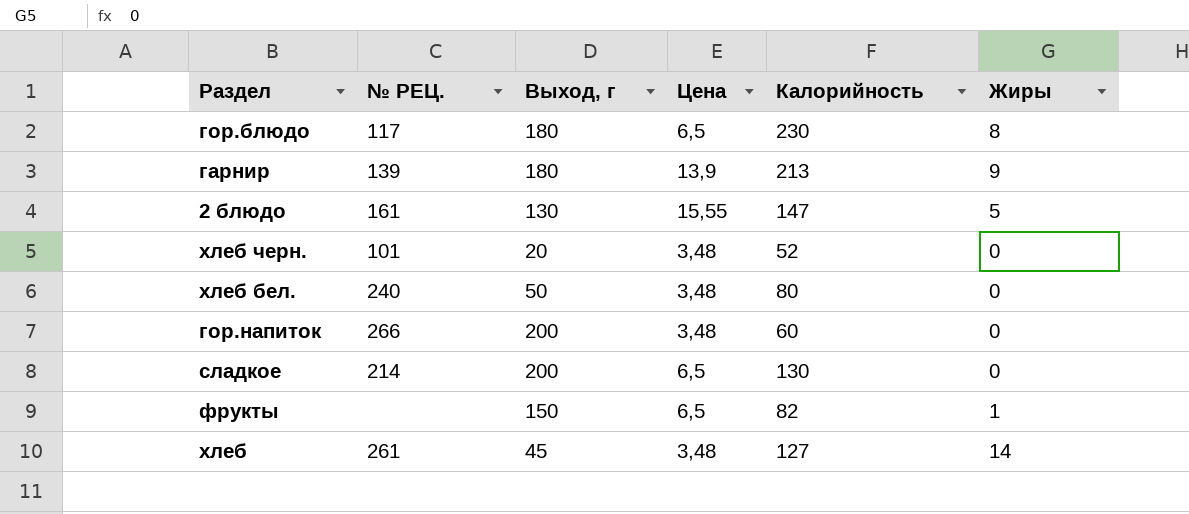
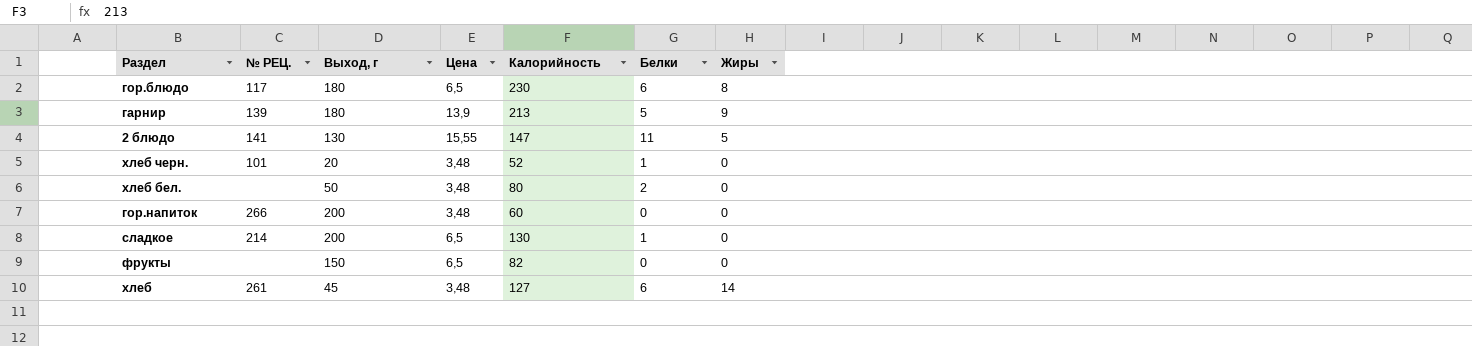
column Белки | position: none -> 6
2 блюдо | № РЕЦ.: 161 -> 141
хлеб бел. | № РЕЦ.: 240 -> none
фрукты | Жиры: 1 -> 0

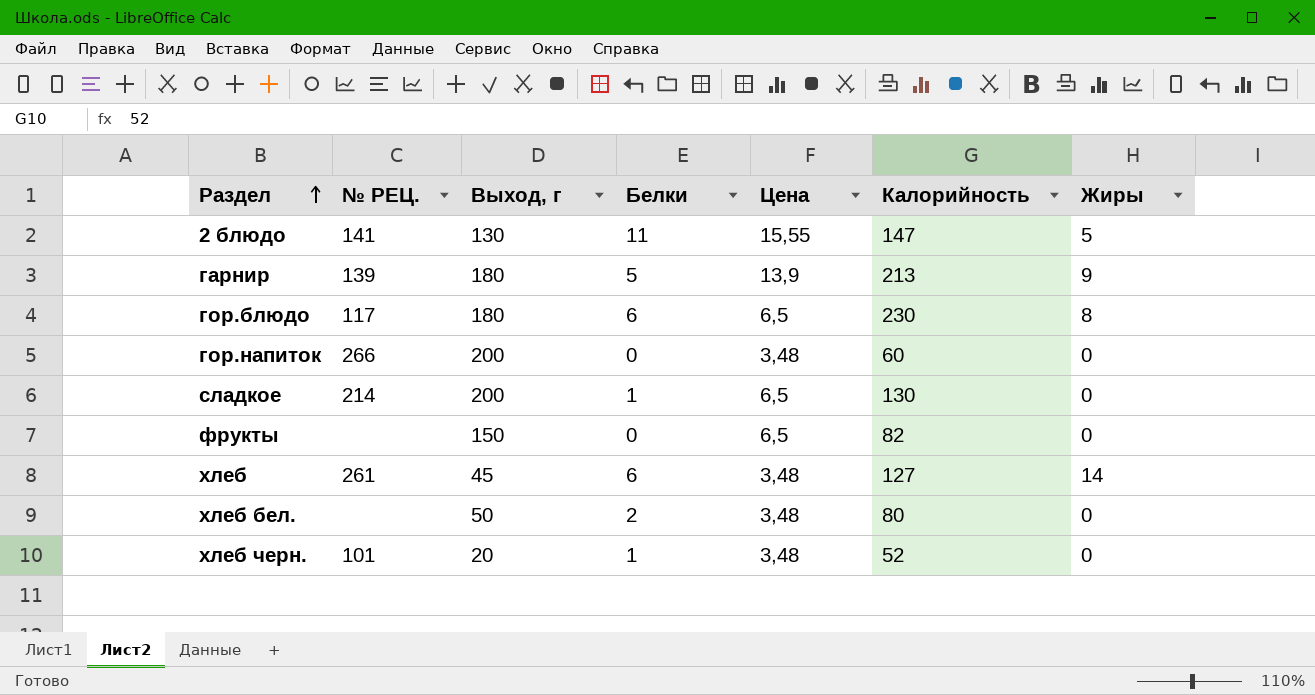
row order: none -> Раздел ascending
column Белки | position: 6 -> 4

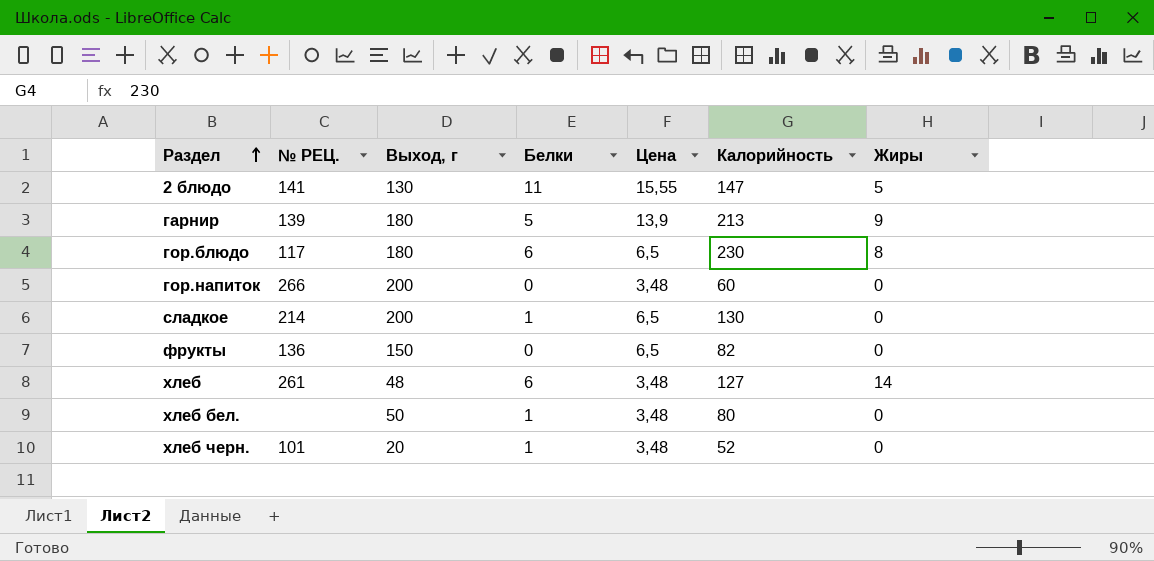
фрукты | № РЕЦ.: none -> 136
хлеб | Выход, г: 45 -> 48
хлеб бел. | Белки: 2 -> 1

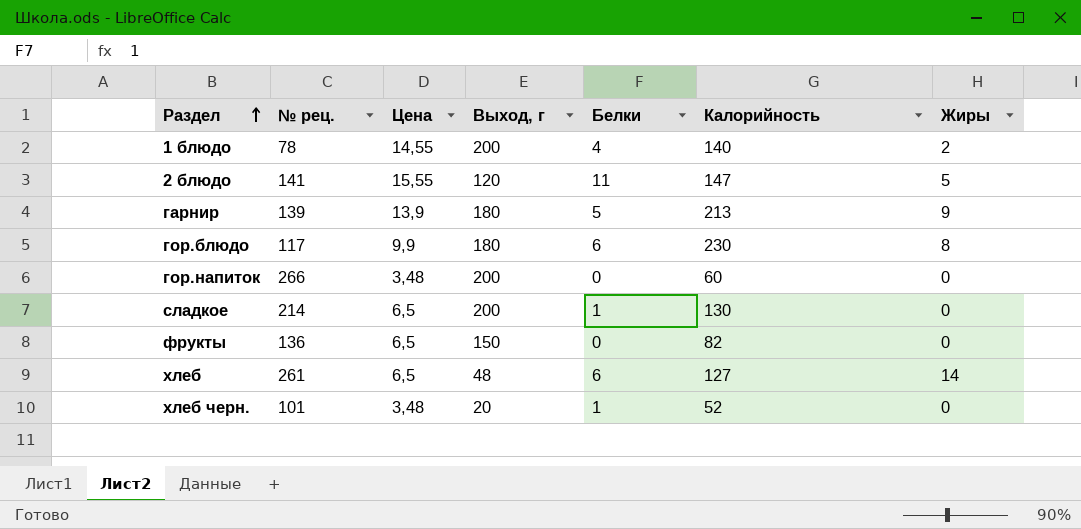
column name: № РЕЦ. -> № рец.
column Цена | position: 5 -> 3
row хлеб бел.: none | 50 | 1 | 3,48 | 80 | 0 -> none
row 1 блюдо: none -> 78 | 14,55 | 200 | 4 | 140 | 2
2 блюдо | Выход, г: 130 -> 120
гор.блюдо | Цена: 6,5 -> 9,9
хлеб | Цена: 3,48 -> 6,5

